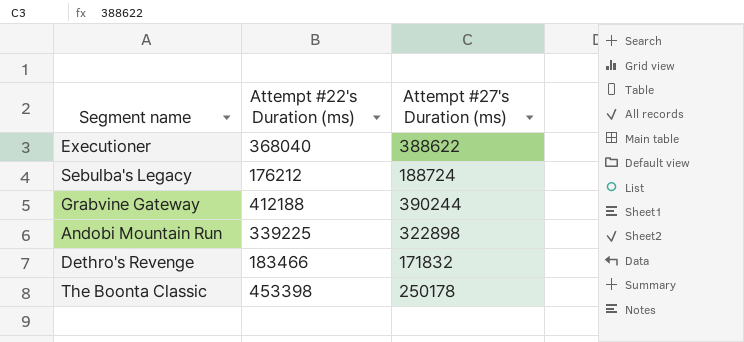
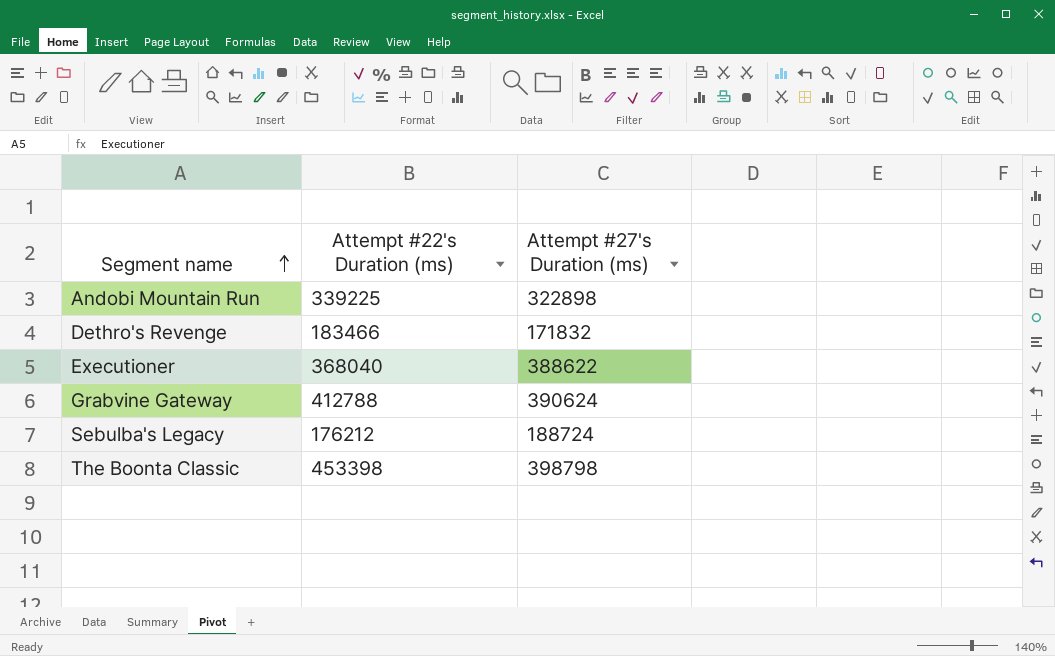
row order: none -> Segment name ascending
Grabvine Gateway | Attempt #22's Duration (ms): 412188 -> 412788
Grabvine Gateway | Attempt #27's Duration (ms): 390244 -> 390624
The Boonta Classic | Attempt #27's Duration (ms): 250178 -> 398798

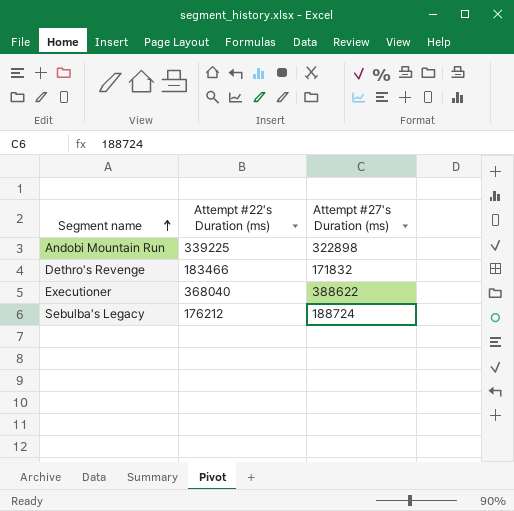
row Grabvine Gateway: 412788 | 390624 -> none
row The Boonta Classic: 453398 | 398798 -> none

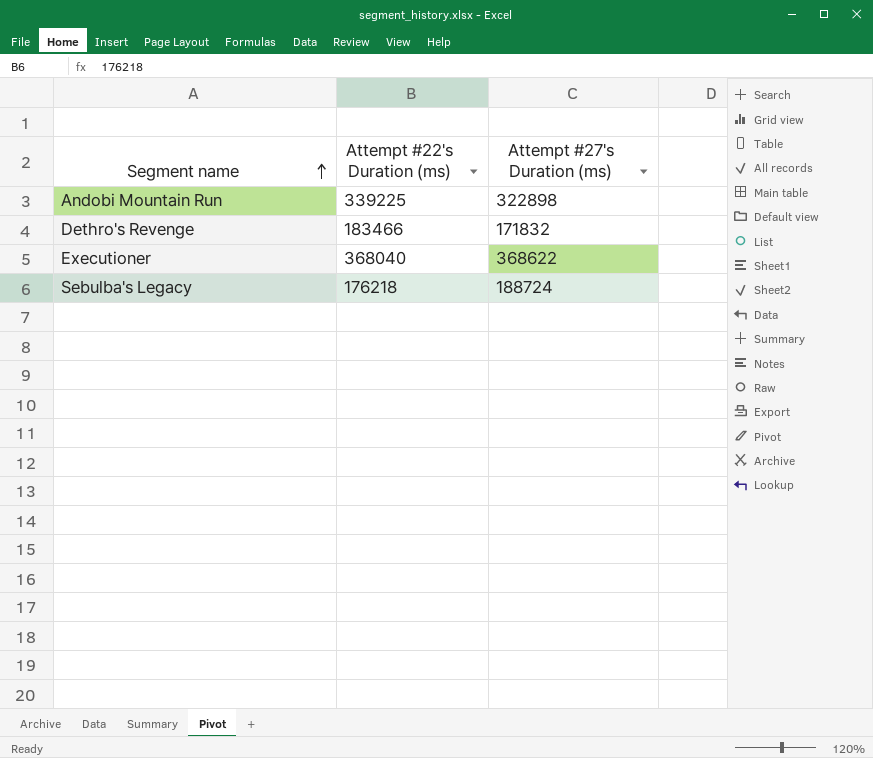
Executioner | Attempt #27's Duration (ms): 388622 -> 368622
Sebulba's Legacy | Attempt #22's Duration (ms): 176212 -> 176218

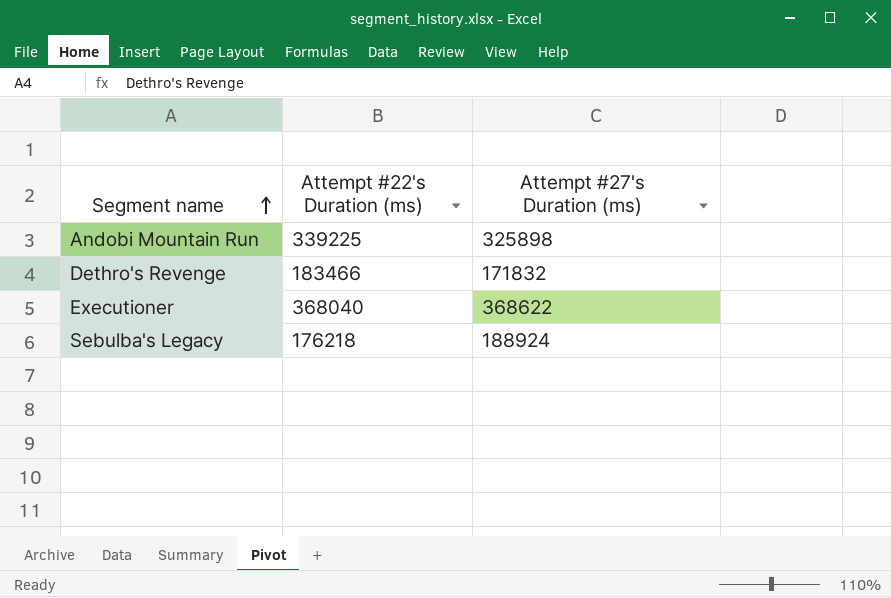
Andobi Mountain Run | Attempt #27's Duration (ms): 322898 -> 325898
Sebulba's Legacy | Attempt #27's Duration (ms): 188724 -> 188924

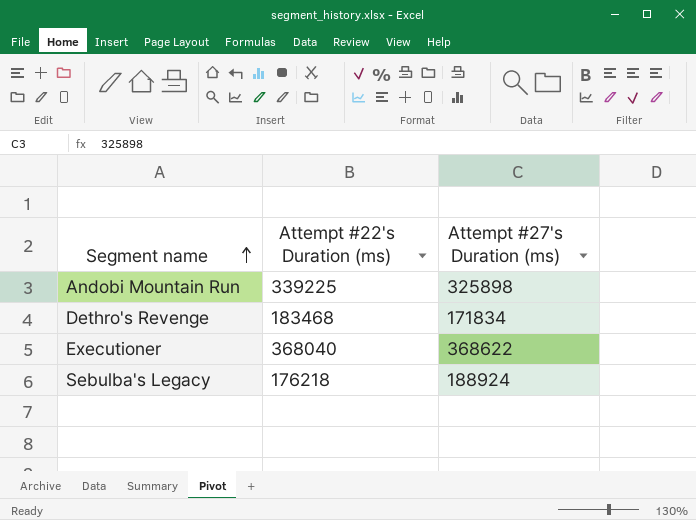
Dethro's Revenge | Attempt #22's Duration (ms): 183466 -> 183468
Dethro's Revenge | Attempt #27's Duration (ms): 171832 -> 171834

